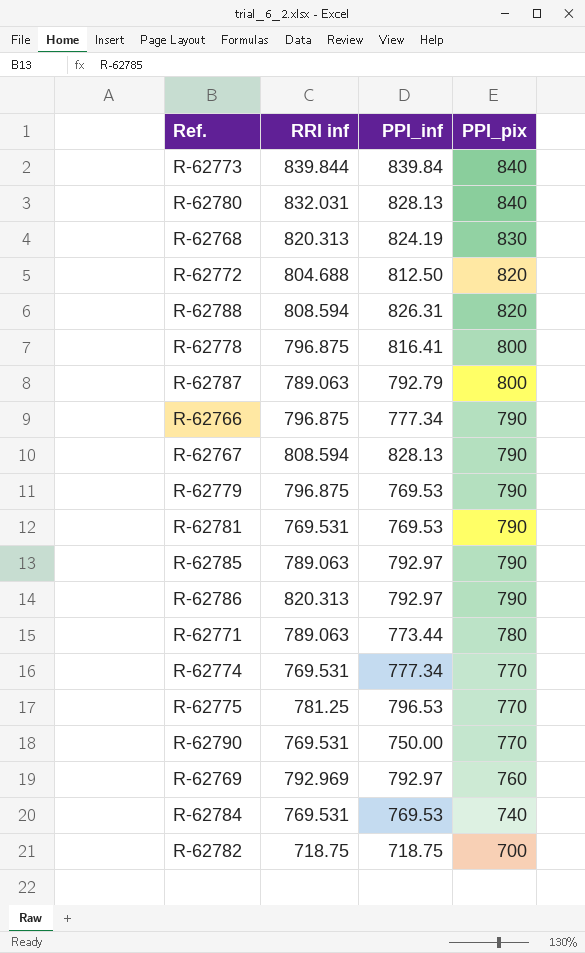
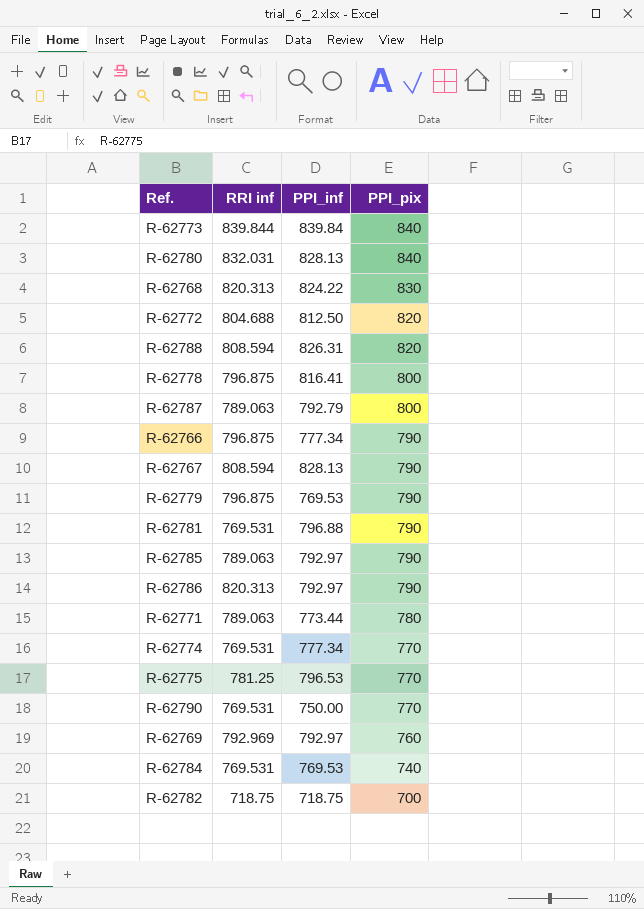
R-62768 | PPI_inf: 824.19 -> 824.22
R-62781 | PPI_inf: 769.53 -> 796.88

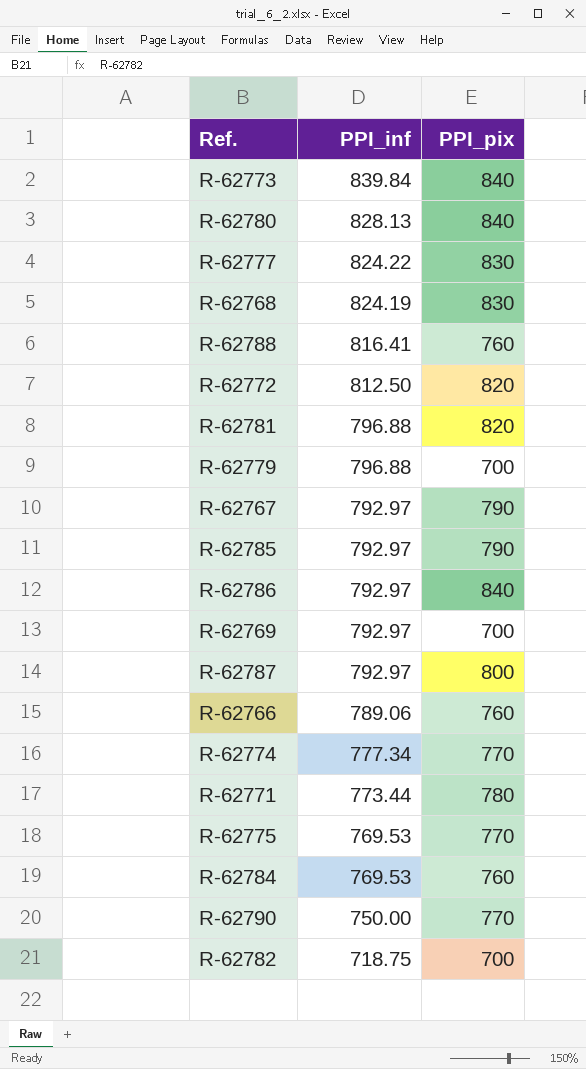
row order: PPI_pix descending -> PPI_inf descending
column RRI inf | position: 2 -> none
row R-62778: 796.875 | 816.41 | 800 -> none
row R-62777: none -> 824.22 | 830
R-62768 | PPI_inf: 824.22 -> 824.19
R-62788 | PPI_inf: 826.31 -> 816.41
R-62788 | PPI_pix: 820 -> 760
R-62781 | PPI_pix: 790 -> 820
R-62779 | PPI_inf: 769.53 -> 796.88
R-62779 | PPI_pix: 790 -> 700
R-62767 | PPI_inf: 828.13 -> 792.97
R-62786 | PPI_pix: 790 -> 840
R-62769 | PPI_pix: 760 -> 700
R-62787 | PPI_inf: 792.79 -> 792.97
R-62766 | PPI_inf: 777.34 -> 789.06
R-62766 | PPI_pix: 790 -> 760
R-62775 | PPI_inf: 796.53 -> 769.53
R-62784 | PPI_pix: 740 -> 760

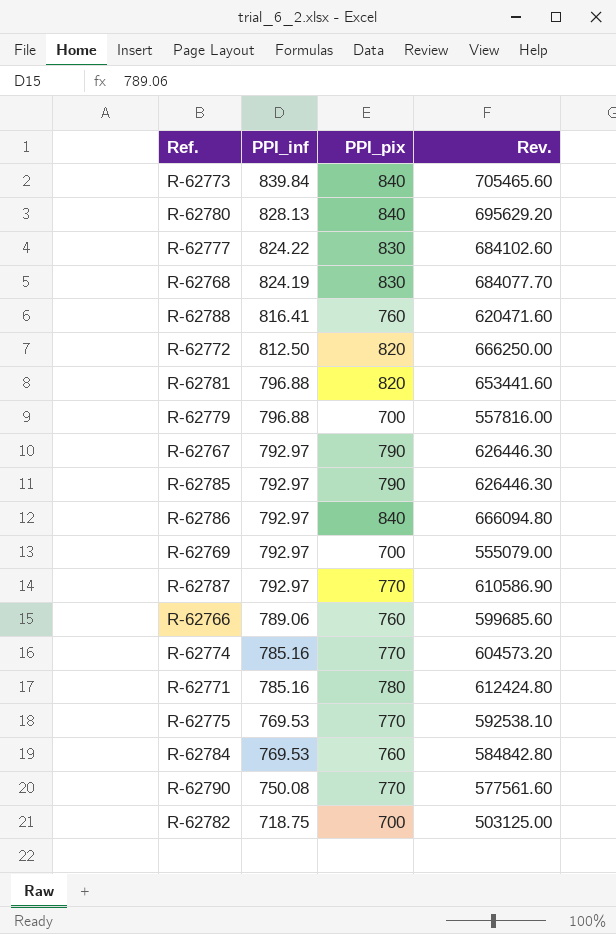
column Rev. | formula: none -> [PPI_inf] * [PPI_pix]
R-62787 | PPI_pix: 800 -> 770
R-62774 | PPI_inf: 777.34 -> 785.16
R-62771 | PPI_inf: 773.44 -> 785.16
R-62790 | PPI_inf: 750.00 -> 750.08

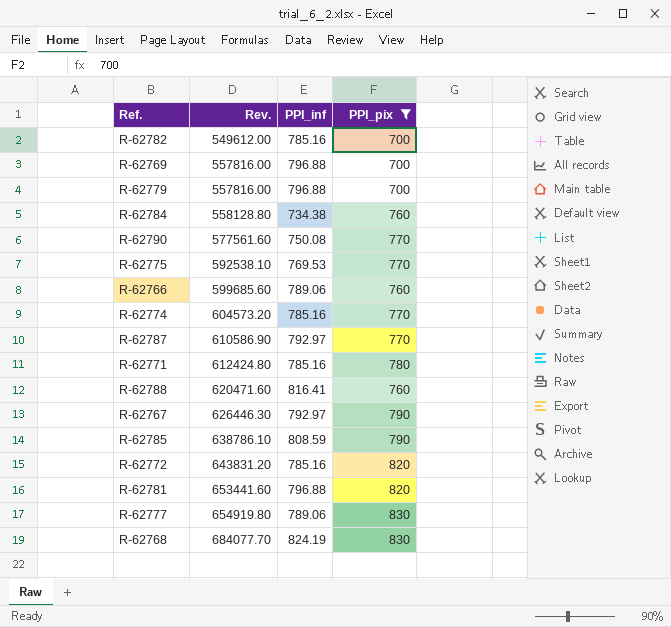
filter: none -> PPI_pix != 840
row order: PPI_inf descending -> Rev. ascending
column Rev. | position: 4 -> 2
R-62782 | Rev.: 503125.00 -> 549612.00
R-62782 | PPI_inf: 718.75 -> 785.16
R-62769 | Rev.: 555079.00 -> 557816.00
R-62769 | PPI_inf: 792.97 -> 796.88
R-62784 | Rev.: 584842.80 -> 558128.80
R-62784 | PPI_inf: 769.53 -> 734.38
R-62785 | Rev.: 626446.30 -> 638786.10
R-62785 | PPI_inf: 792.97 -> 808.59
R-62772 | Rev.: 666250.00 -> 643831.20
R-62772 | PPI_inf: 812.50 -> 785.16
R-62777 | Rev.: 684102.60 -> 654919.80
R-62777 | PPI_inf: 824.22 -> 789.06

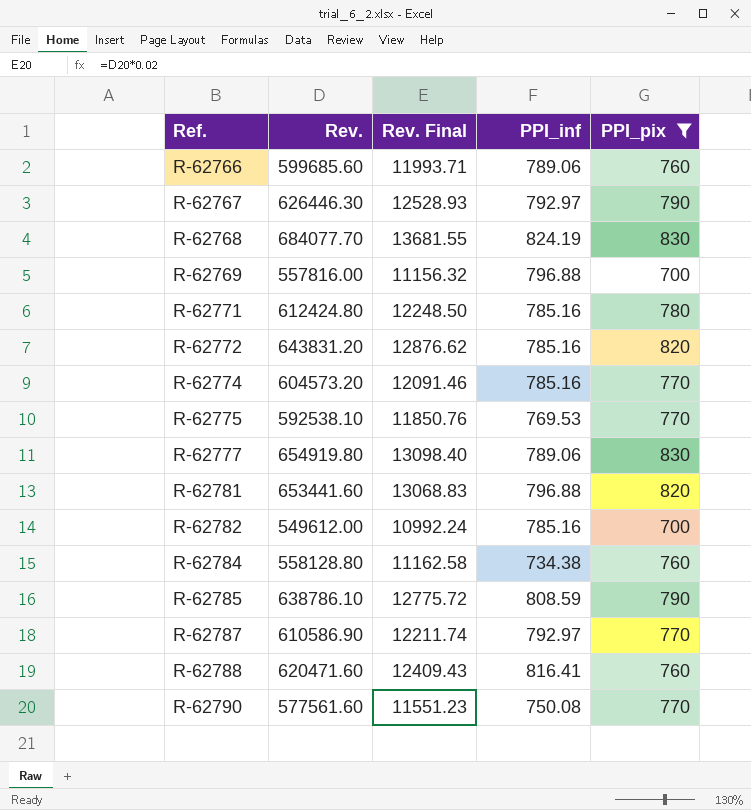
row order: Rev. ascending -> Ref. ascending
column Rev. Final | formula: none -> [Rev.] * 0.02
row R-62779: 557816.00 | 796.88 | 700 -> none

